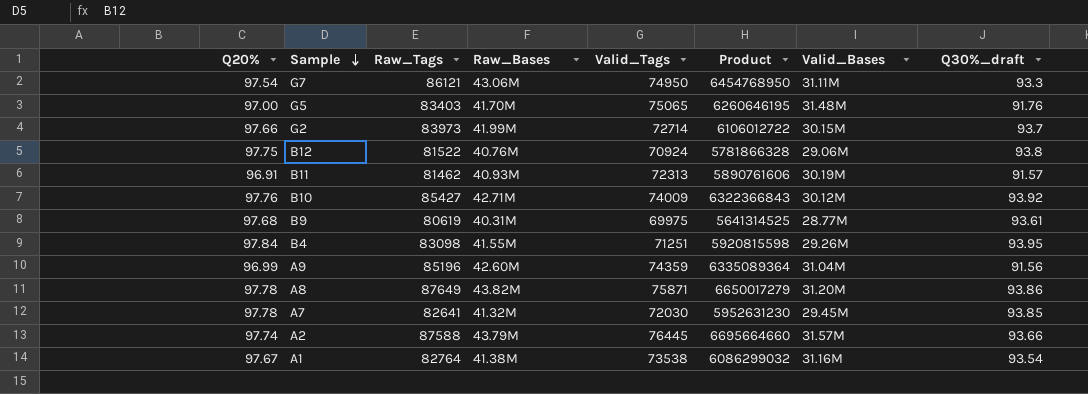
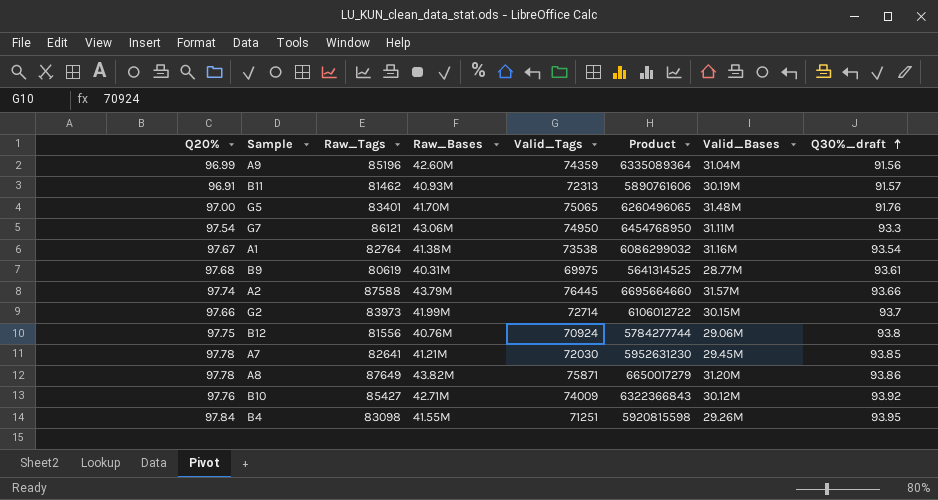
row order: Sample descending -> Q30%_draft ascending
G5 | Raw_Tags: 83403 -> 83401
G5 | Product: 6260646195 -> 6260496065
B12 | Raw_Tags: 81522 -> 81556
B12 | Product: 5781866328 -> 5784277744
A7 | Raw_Bases: 41.32M -> 41.21M

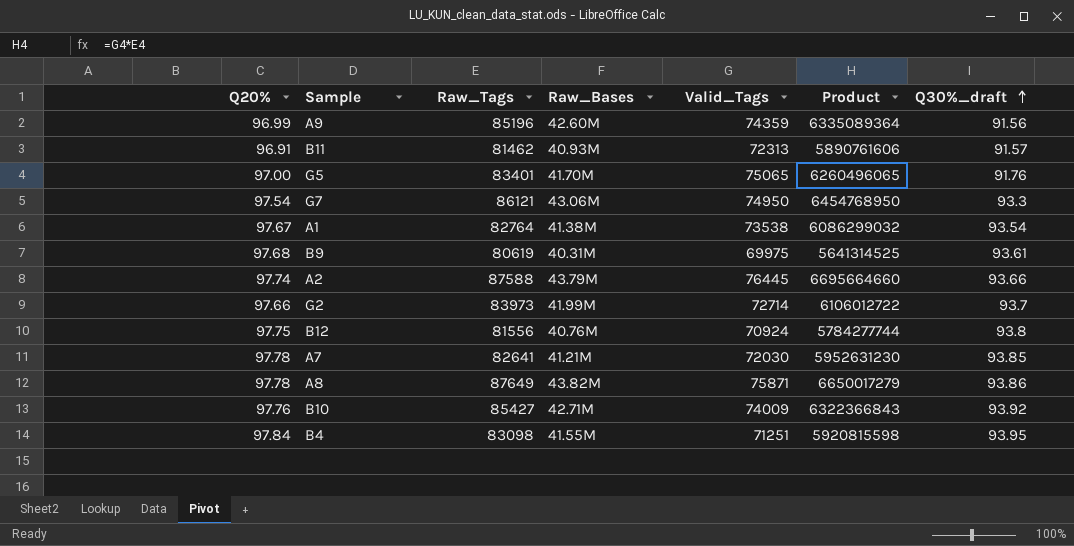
column Valid_Bases | position: 7 -> none

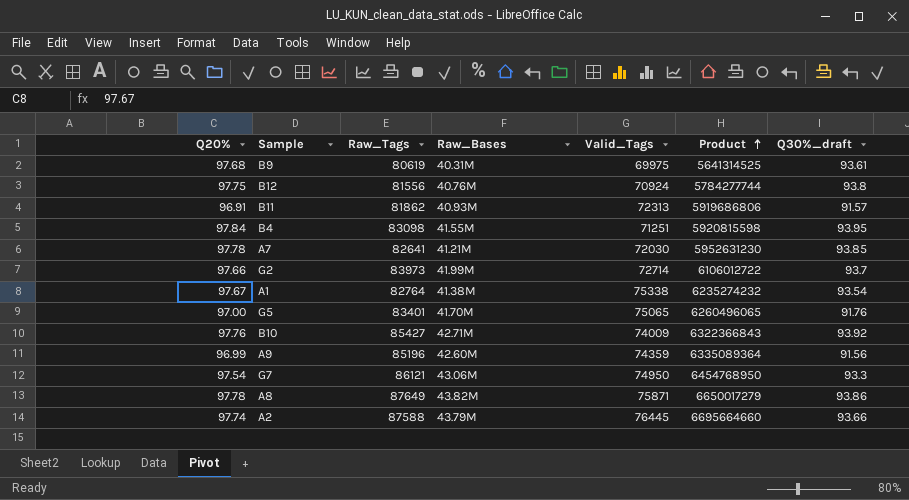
row order: Q30%_draft ascending -> Product ascending
B11 | Raw_Tags: 81462 -> 81862
B11 | Product: 5890761606 -> 5919686806
A1 | Valid_Tags: 73538 -> 75338
A1 | Product: 6086299032 -> 6235274232

